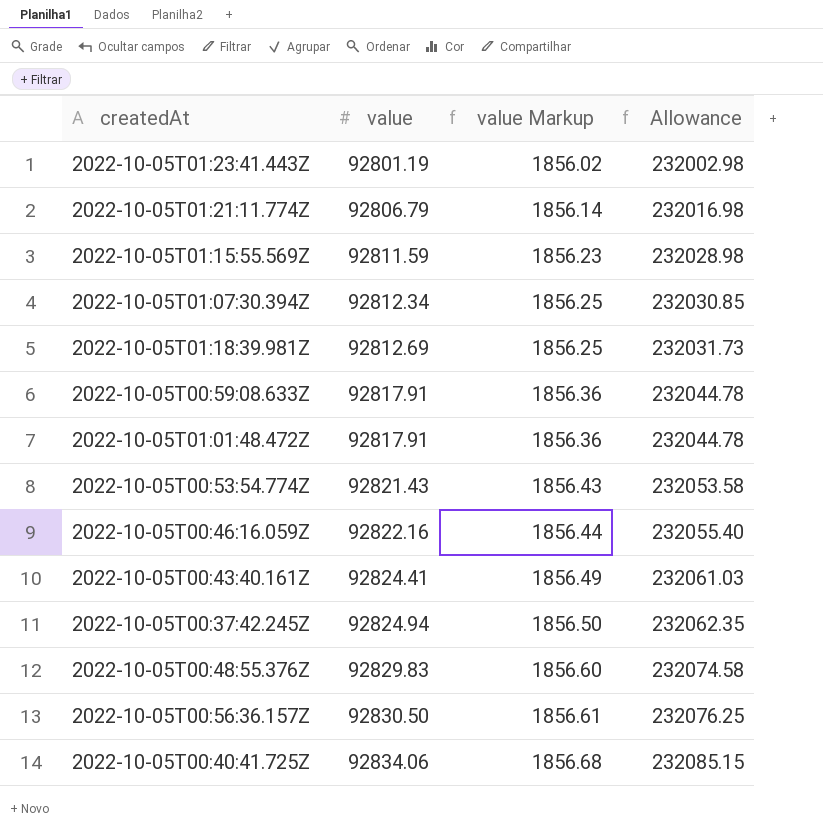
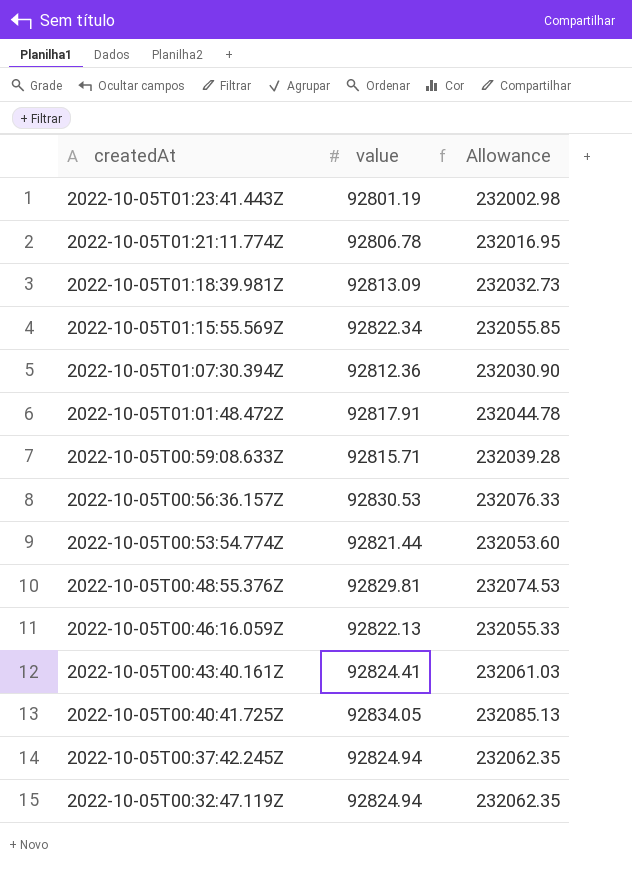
row order: value ascending -> createdAt descending
column value Markup | formula: [value] * 0.02 -> none
2022-10-05T01:21:11.774Z | value: 92806.79 -> 92806.78
2022-10-05T01:21:11.774Z | Allowance: 232016.98 -> 232016.95
2022-10-05T01:18:39.981Z | value: 92812.69 -> 92813.09
2022-10-05T01:18:39.981Z | Allowance: 232031.73 -> 232032.73
2022-10-05T01:15:55.569Z | value: 92811.59 -> 92822.34
2022-10-05T01:15:55.569Z | Allowance: 232028.98 -> 232055.85
2022-10-05T01:07:30.394Z | value: 92812.34 -> 92812.36
2022-10-05T01:07:30.394Z | Allowance: 232030.85 -> 232030.90
2022-10-05T00:59:08.633Z | value: 92817.91 -> 92815.71
2022-10-05T00:59:08.633Z | Allowance: 232044.78 -> 232039.28
2022-10-05T00:56:36.157Z | value: 92830.50 -> 92830.53
2022-10-05T00:56:36.157Z | Allowance: 232076.25 -> 232076.33
2022-10-05T00:53:54.774Z | value: 92821.43 -> 92821.44
2022-10-05T00:53:54.774Z | Allowance: 232053.58 -> 232053.60
2022-10-05T00:48:55.376Z | value: 92829.83 -> 92829.81
2022-10-05T00:48:55.376Z | Allowance: 232074.58 -> 232074.53
2022-10-05T00:46:16.059Z | value: 92822.16 -> 92822.13
2022-10-05T00:46:16.059Z | Allowance: 232055.40 -> 232055.33
2022-10-05T00:40:41.725Z | value: 92834.06 -> 92834.05
2022-10-05T00:40:41.725Z | Allowance: 232085.15 -> 232085.13
row 2022-10-05T00:32:47.119Z: none -> 92824.94 | 232062.35

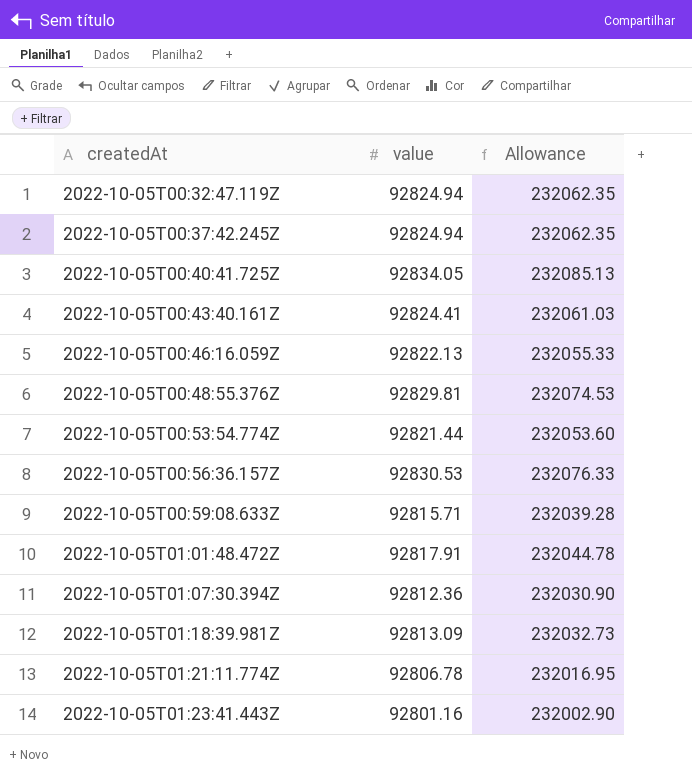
row order: createdAt descending -> createdAt ascending
row 2022-10-05T01:15:55.569Z: 92822.34 | 232055.85 -> none
2022-10-05T01:23:41.443Z | value: 92801.19 -> 92801.16
2022-10-05T01:23:41.443Z | Allowance: 232002.98 -> 232002.90

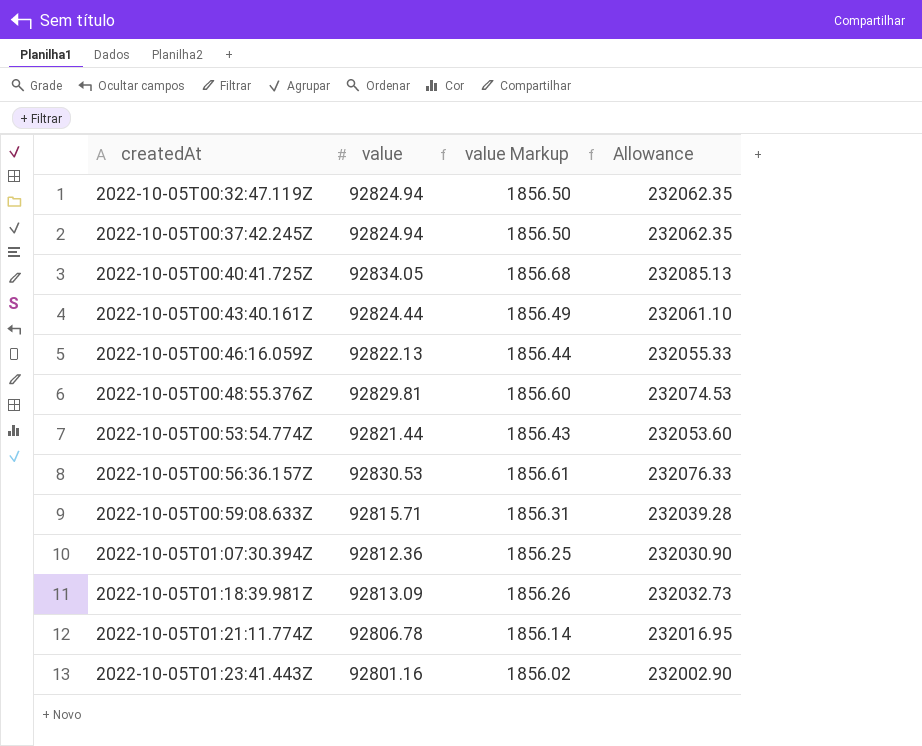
column value Markup | formula: none -> [value] * 0.02
row 2022-10-05T01:01:48.472Z: 92817.91 | 232044.78 -> none
2022-10-05T00:43:40.161Z | value: 92824.41 -> 92824.44
2022-10-05T00:43:40.161Z | Allowance: 232061.03 -> 232061.10

